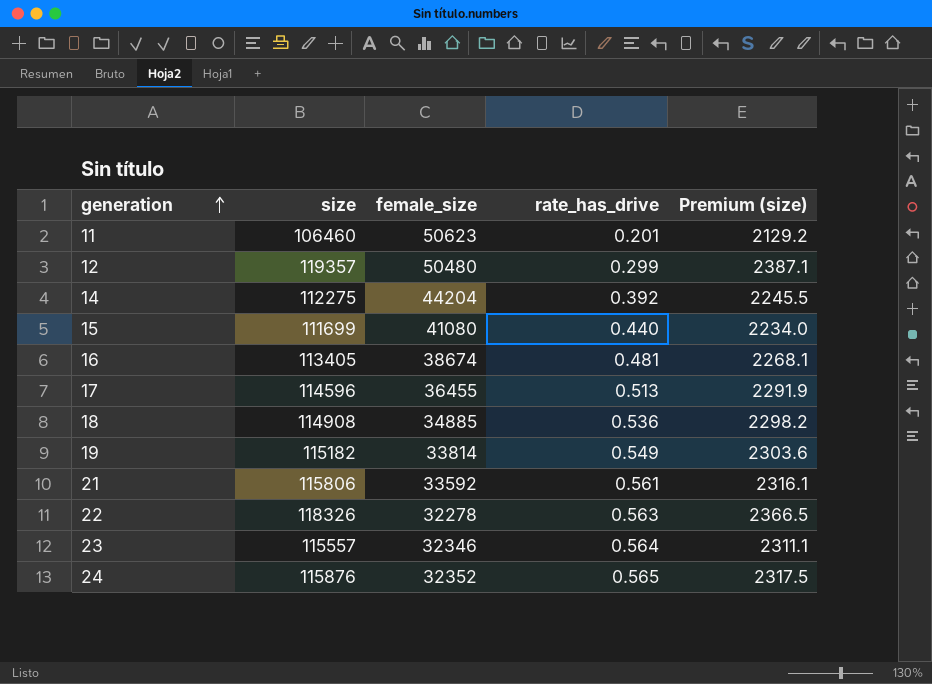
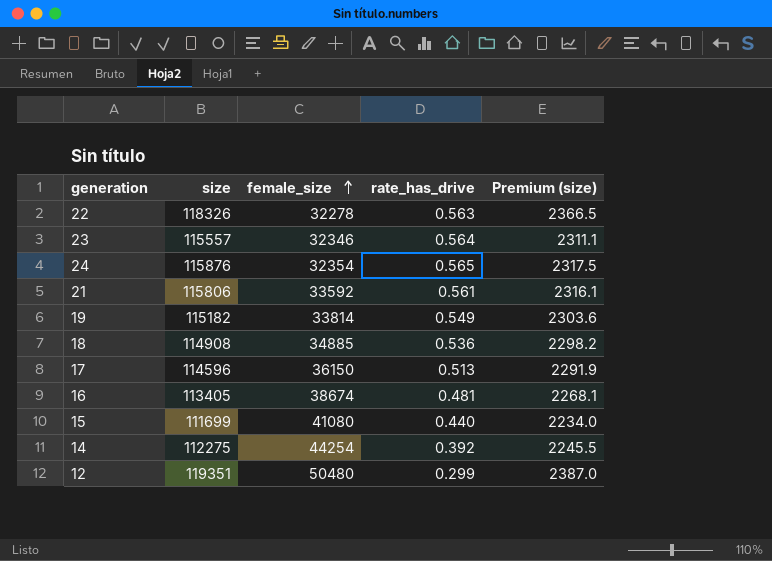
row order: generation ascending -> female_size ascending
row 11: 106460 | 50623 | 0.201 | 2129.2 -> none
24 | female_size: 32352 -> 32354
17 | female_size: 36455 -> 36150
14 | female_size: 44204 -> 44254
12 | size: 119357 -> 119351
12 | Premium (size): 2387.1 -> 2387.0

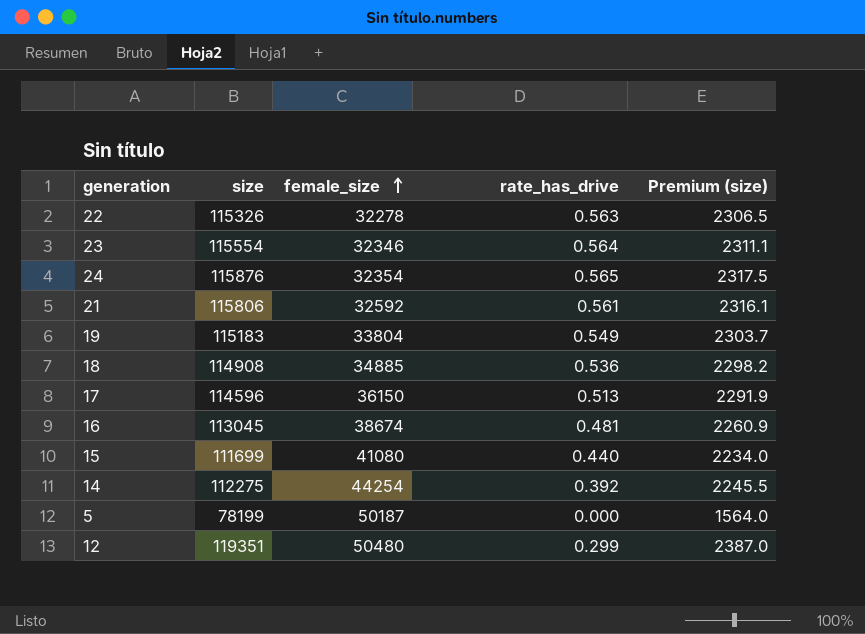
22 | size: 118326 -> 115326
22 | Premium (size): 2366.5 -> 2306.5
23 | size: 115557 -> 115554
21 | female_size: 33592 -> 32592
19 | size: 115182 -> 115183
19 | female_size: 33814 -> 33804
19 | Premium (size): 2303.6 -> 2303.7
16 | size: 113405 -> 113045
16 | Premium (size): 2268.1 -> 2260.9
row 5: none -> 78199 | 50187 | 0.000 | 1564.0

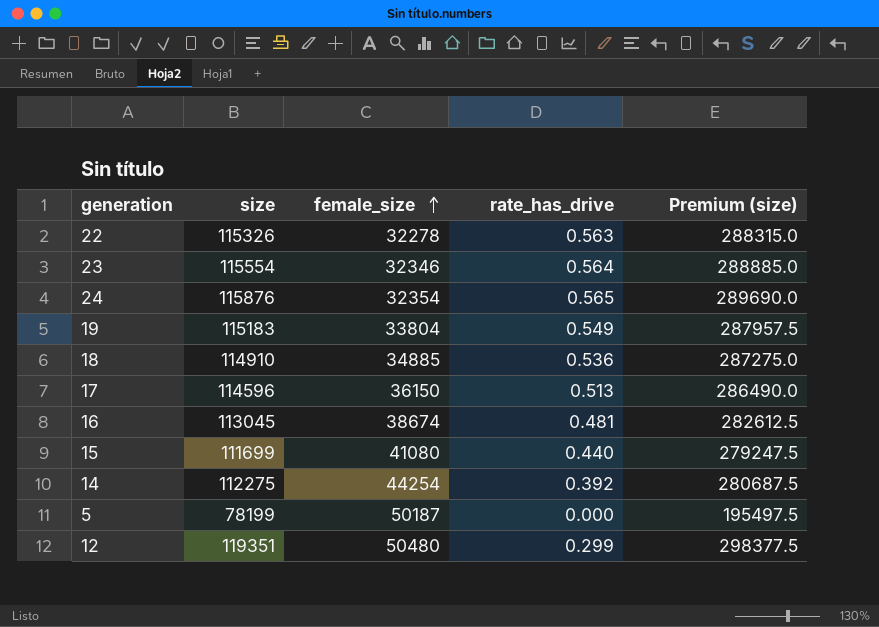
column Premium (size) | formula: [size] * 0.02 -> [size] * 2.5
row 21: 115806 | 32592 | 0.561 | 2316.1 -> none
18 | size: 114908 -> 114910

